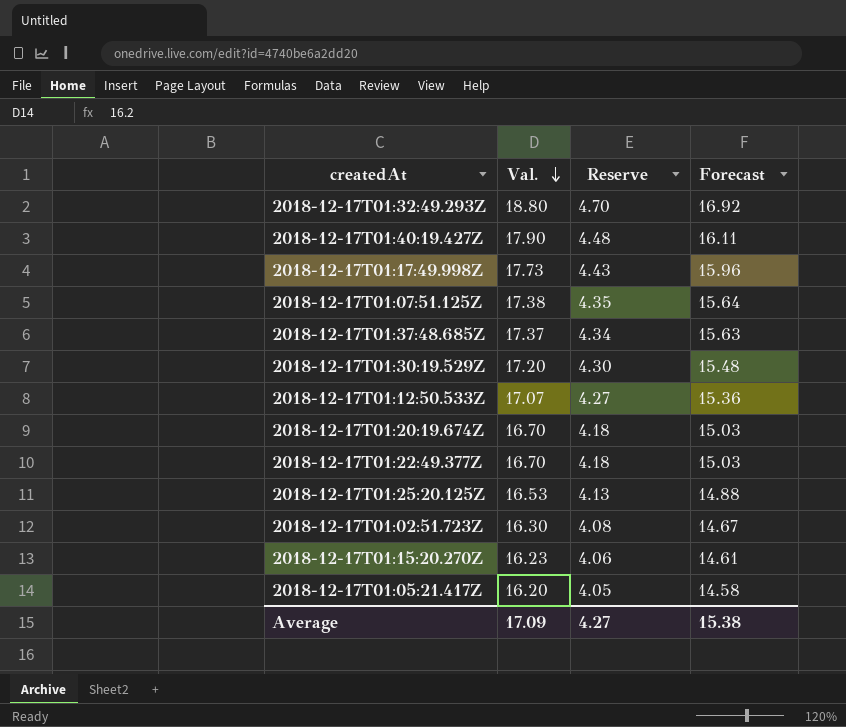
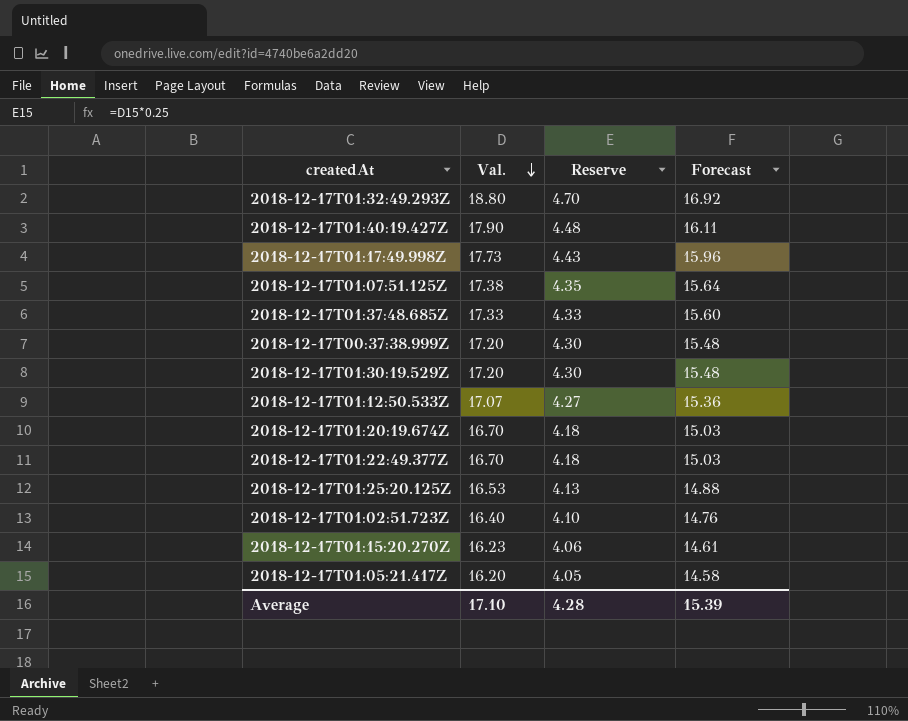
2018-12-17T01:37:48.685Z | Val.: 17.37 -> 17.33
2018-12-17T01:37:48.685Z | Reserve: 4.34 -> 4.33
2018-12-17T01:37:48.685Z | Forecast: 15.63 -> 15.60
row 2018-12-17T00:37:38.999Z: none -> 17.20 | 4.30 | 15.48
2018-12-17T01:02:51.723Z | Val.: 16.30 -> 16.40
2018-12-17T01:02:51.723Z | Reserve: 4.08 -> 4.10
2018-12-17T01:02:51.723Z | Forecast: 14.67 -> 14.76
Average | Val.: 17.09 -> 17.10
Average | Reserve: 4.27 -> 4.28
Average | Forecast: 15.38 -> 15.39

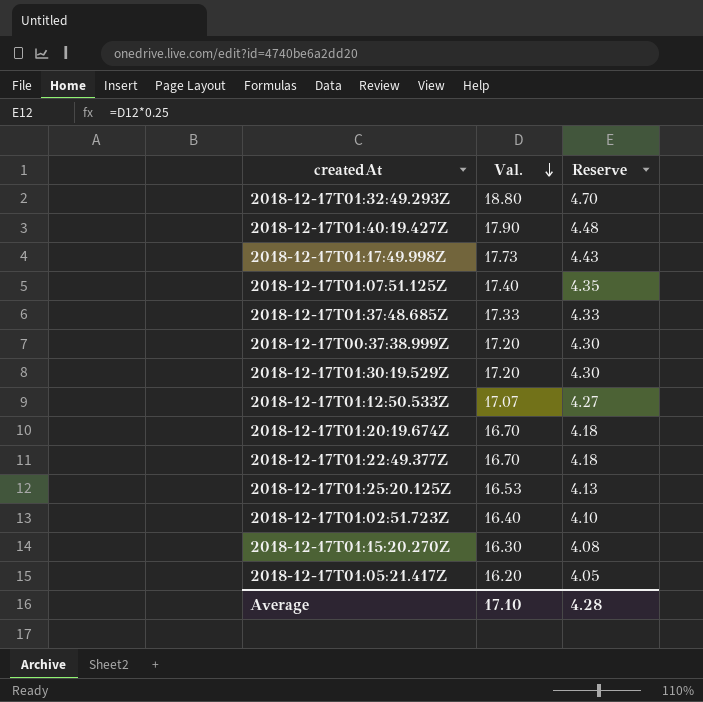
column Forecast | formula: [Val.] * 0.9 -> none
2018-12-17T01:07:51.125Z | Val.: 17.38 -> 17.40
2018-12-17T01:15:20.270Z | Val.: 16.23 -> 16.30
2018-12-17T01:15:20.270Z | Reserve: 4.06 -> 4.08

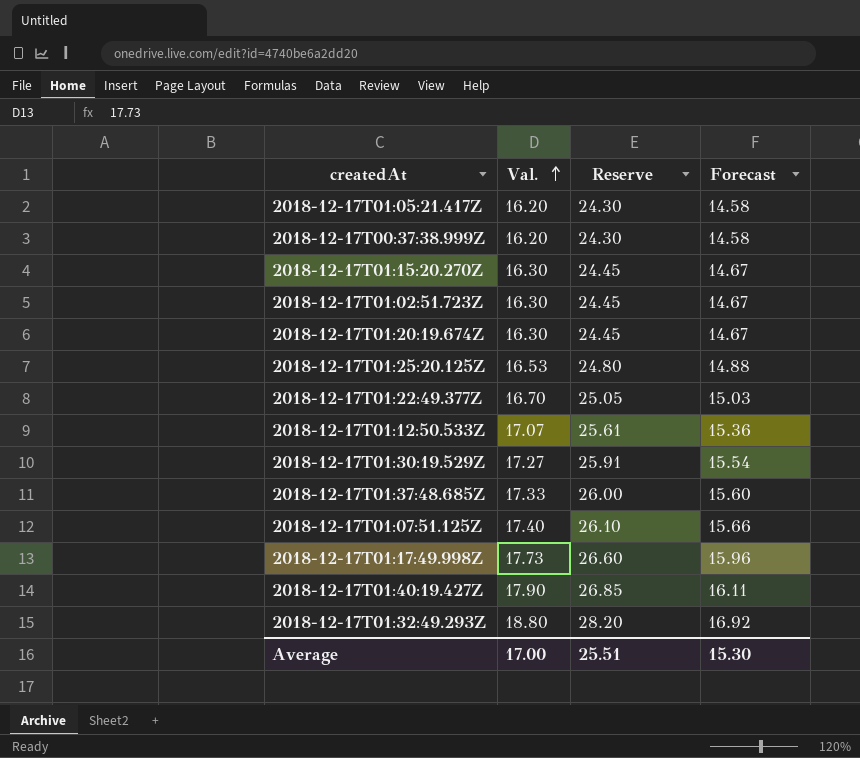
row order: Val. descending -> Val. ascending
column Reserve | formula: [Val.] * 0.25 -> [Val.] * 1.5
column Forecast | formula: none -> [Val.] * 0.9
2018-12-17T00:37:38.999Z | Val.: 17.20 -> 16.20
2018-12-17T01:02:51.723Z | Val.: 16.40 -> 16.30
2018-12-17T01:20:19.674Z | Val.: 16.70 -> 16.30
2018-12-17T01:30:19.529Z | Val.: 17.20 -> 17.27
Average | Val.: 17.10 -> 17.00
Average | Reserve: 4.28 -> 25.51

